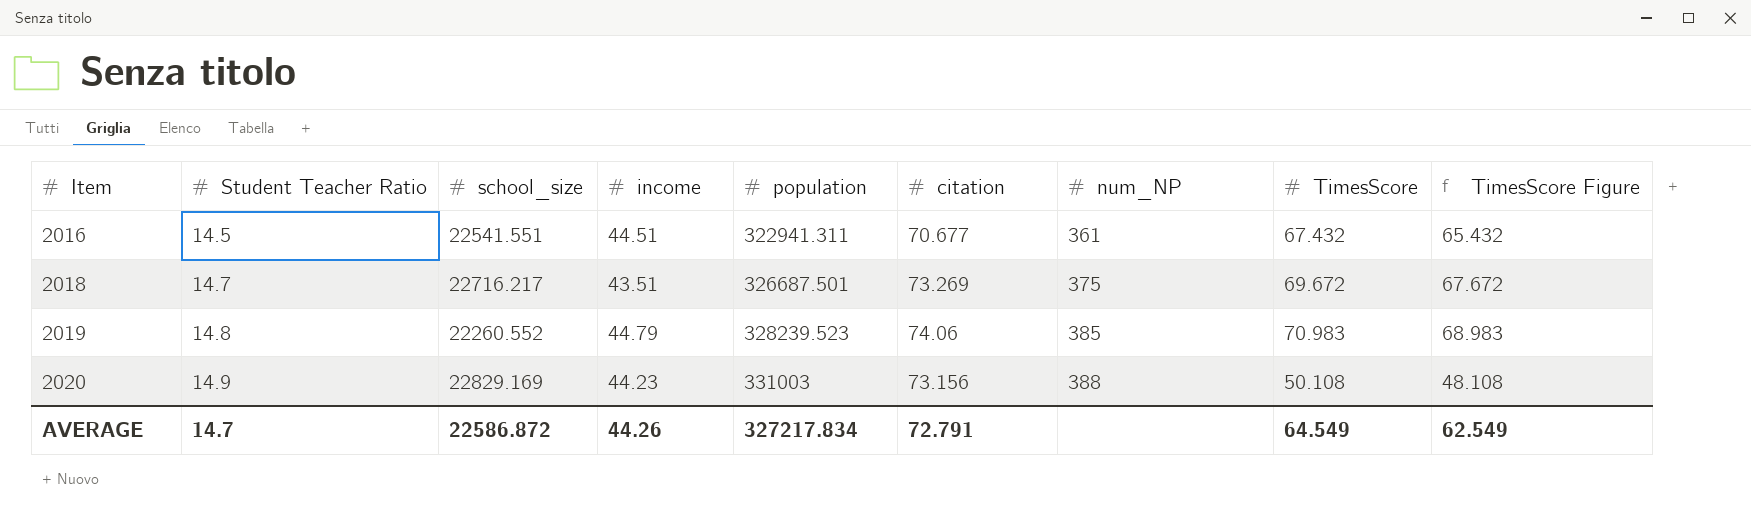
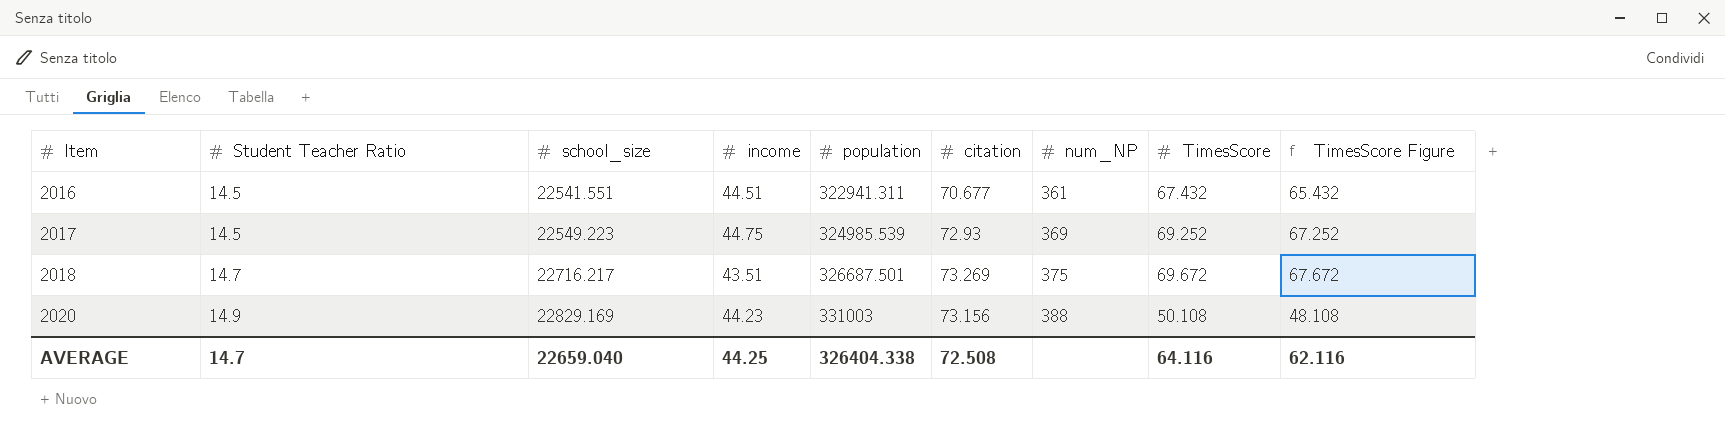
row 2019: 14.8 | 22260.552 | 44.79 | 328239.523 | 74.06 | 385 | 70.983 | 68.983 -> none
row 2017: none -> 14.5 | 22549.223 | 44.75 | 324985.539 | 72.93 | 369 | 69.252 | 67.252
AVERAGE | school_size: 22586.872 -> 22659.040
AVERAGE | income: 44.26 -> 44.25
AVERAGE | population: 327217.834 -> 326404.338
AVERAGE | citation: 72.791 -> 72.508
AVERAGE | TimesScore: 64.549 -> 64.116
AVERAGE | TimesScore Figure: 62.549 -> 62.116

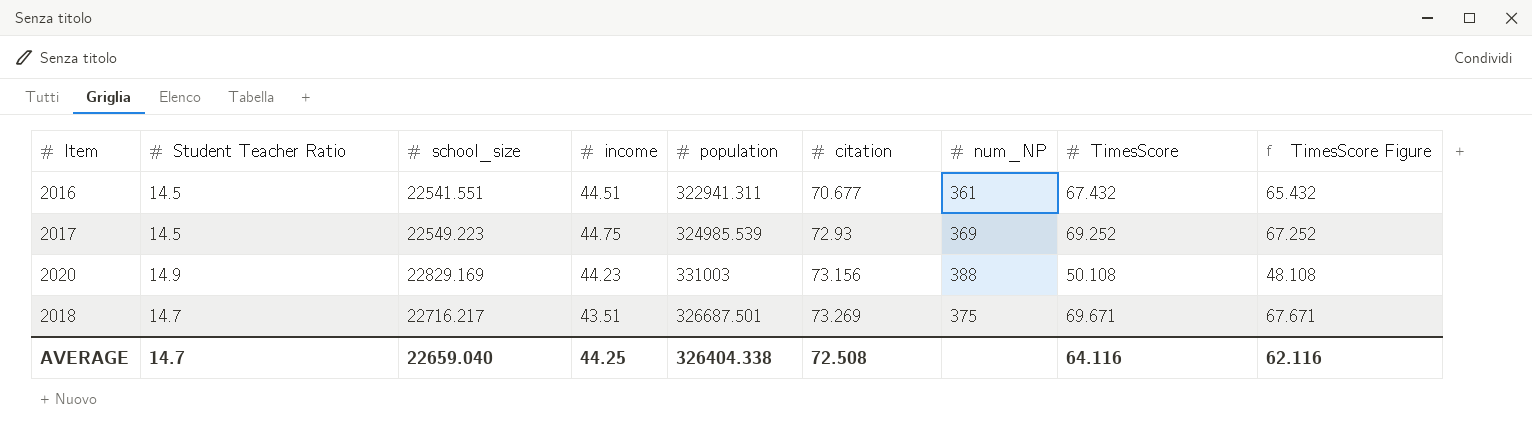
row order: Item ascending -> citation ascending
2018 | TimesScore: 69.672 -> 69.671
2018 | TimesScore Figure: 67.672 -> 67.671

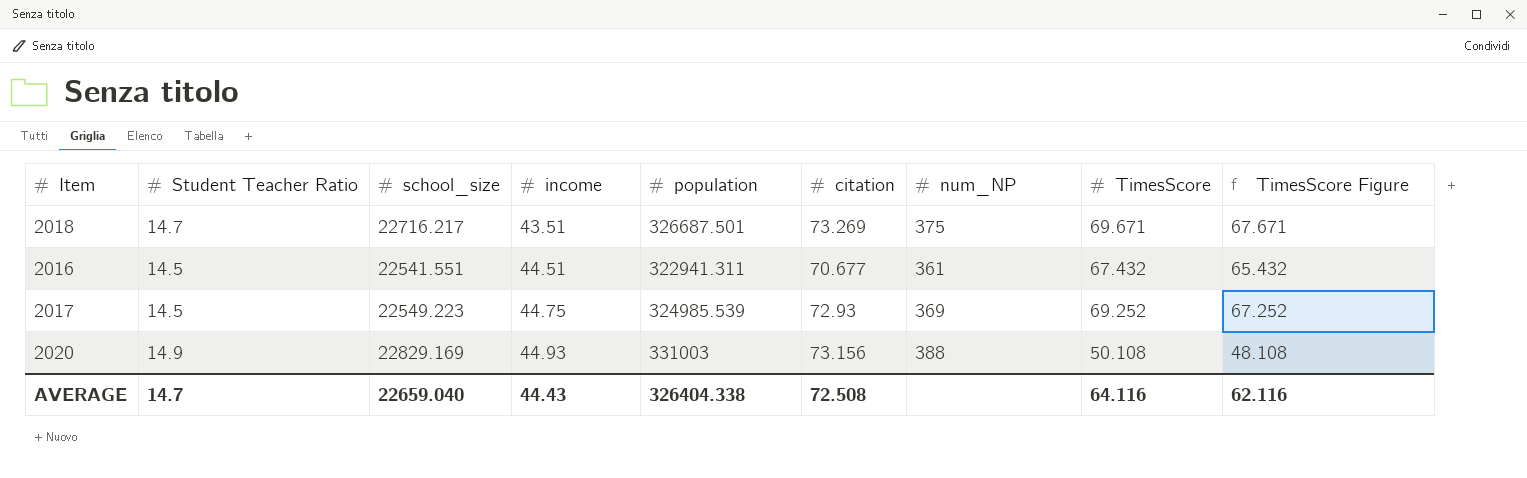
row order: citation ascending -> income ascending
2020 | income: 44.23 -> 44.93
AVERAGE | income: 44.25 -> 44.43

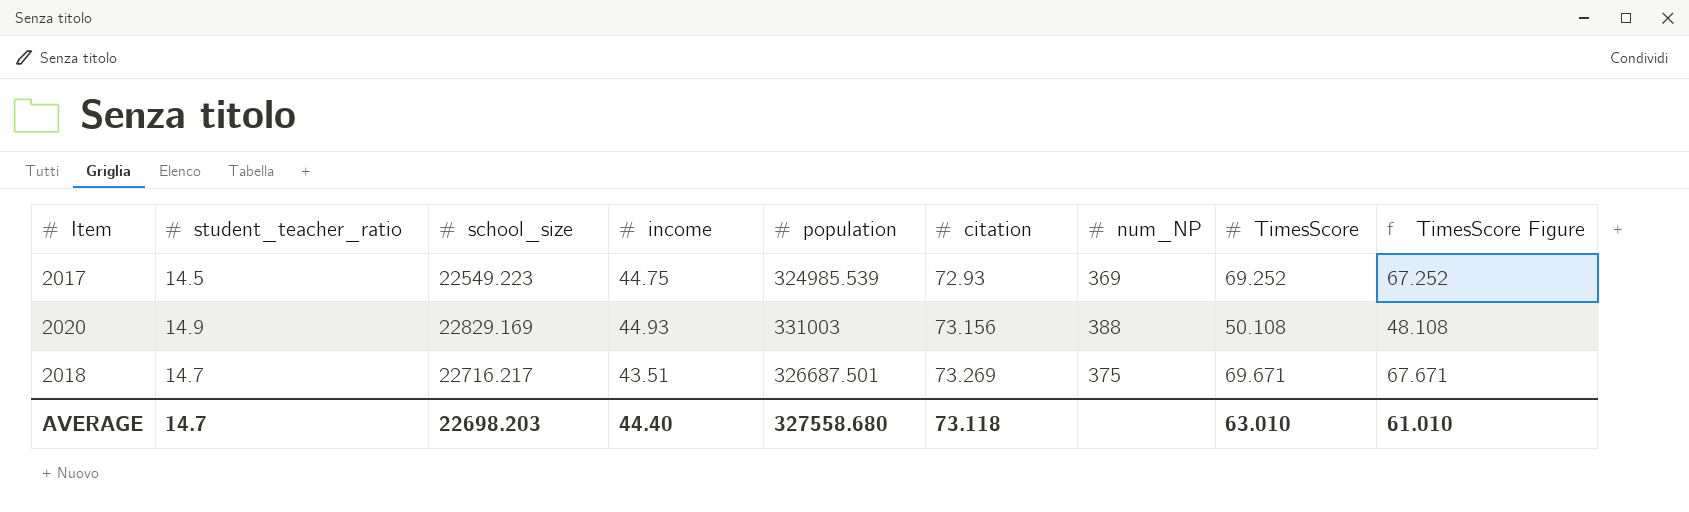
row order: income ascending -> citation ascending
column name: Student Teacher Ratio -> student_teacher_ratio
row 2016: 14.5 | 22541.551 | 44.51 | 322941.311 | 70.677 | 361 | 67.432 | 65.432 -> none
AVERAGE | school_size: 22659.040 -> 22698.203
AVERAGE | income: 44.43 -> 44.40
AVERAGE | population: 326404.338 -> 327558.680
AVERAGE | citation: 72.508 -> 73.118
AVERAGE | TimesScore: 64.116 -> 63.010
AVERAGE | TimesScore Figure: 62.116 -> 61.010

